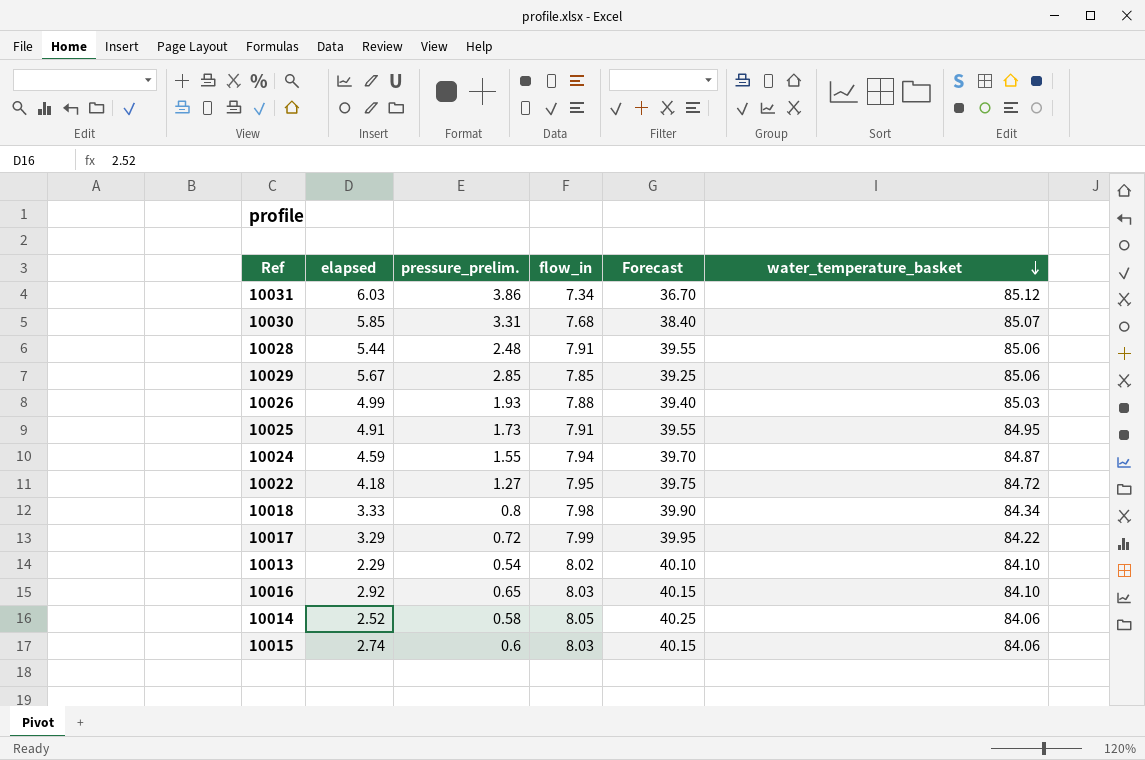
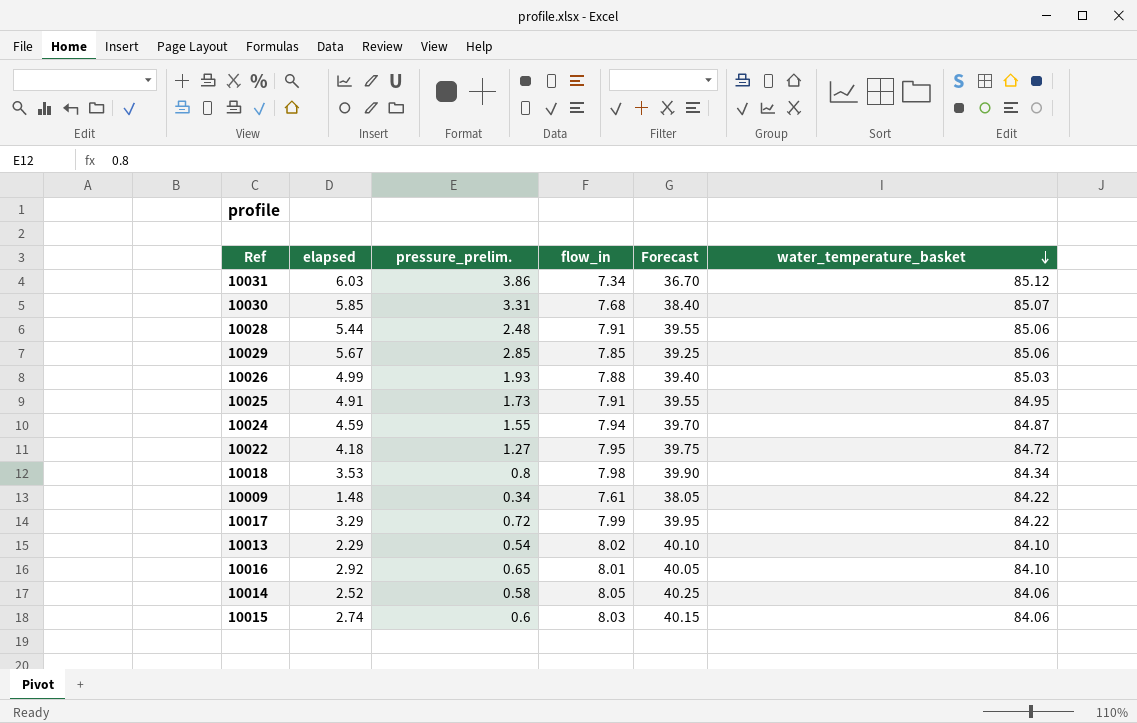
10018 | elapsed: 3.33 -> 3.53
row 10009: none -> 1.48 | 0.34 | 7.61 | 38.05 | 84.22
10016 | flow_in: 8.03 -> 8.01
10016 | Forecast: 40.15 -> 40.05

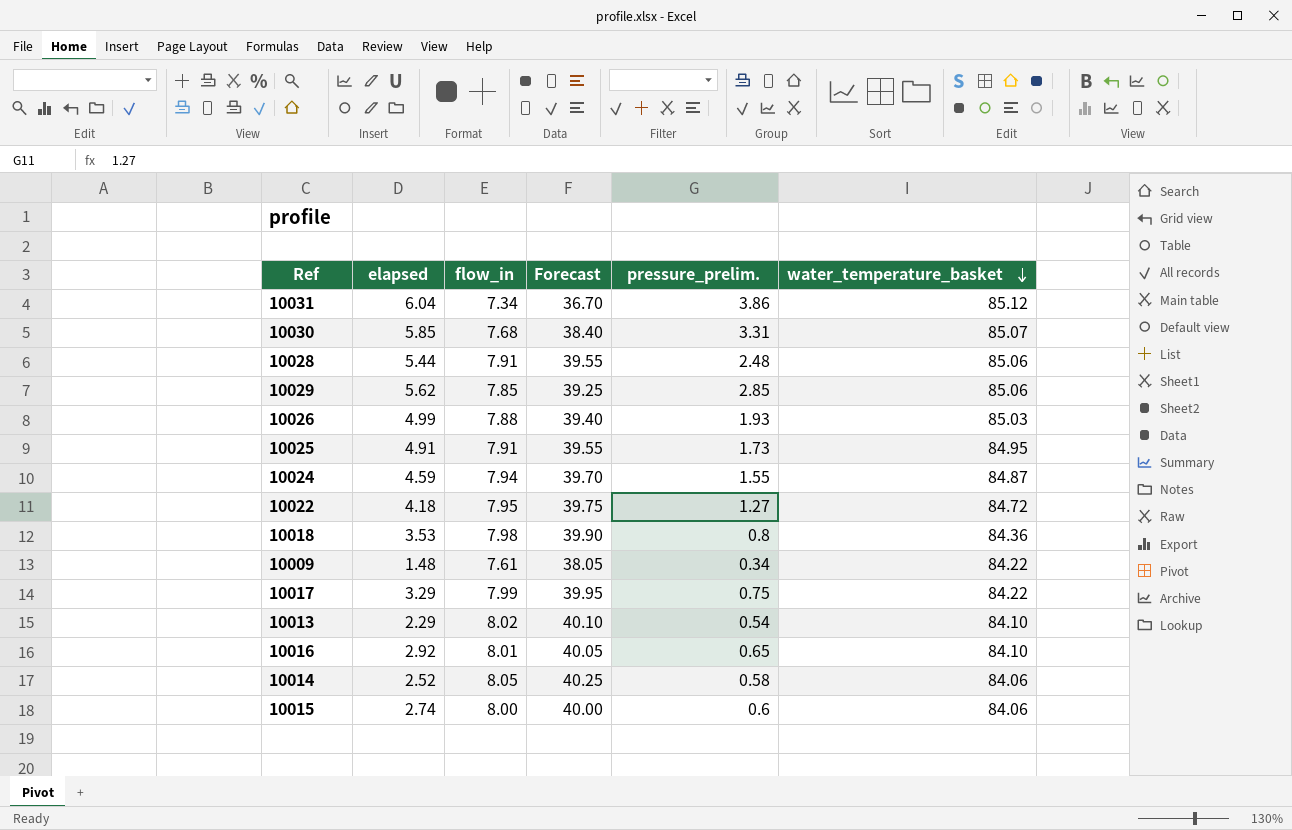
column pressure_prelim. | position: 3 -> 5
10031 | elapsed: 6.03 -> 6.04
10029 | elapsed: 5.67 -> 5.62
10018 | water_temperature_basket: 84.34 -> 84.36
10017 | pressure_prelim.: 0.72 -> 0.75
10015 | flow_in: 8.03 -> 8.00
10015 | Forecast: 40.15 -> 40.00

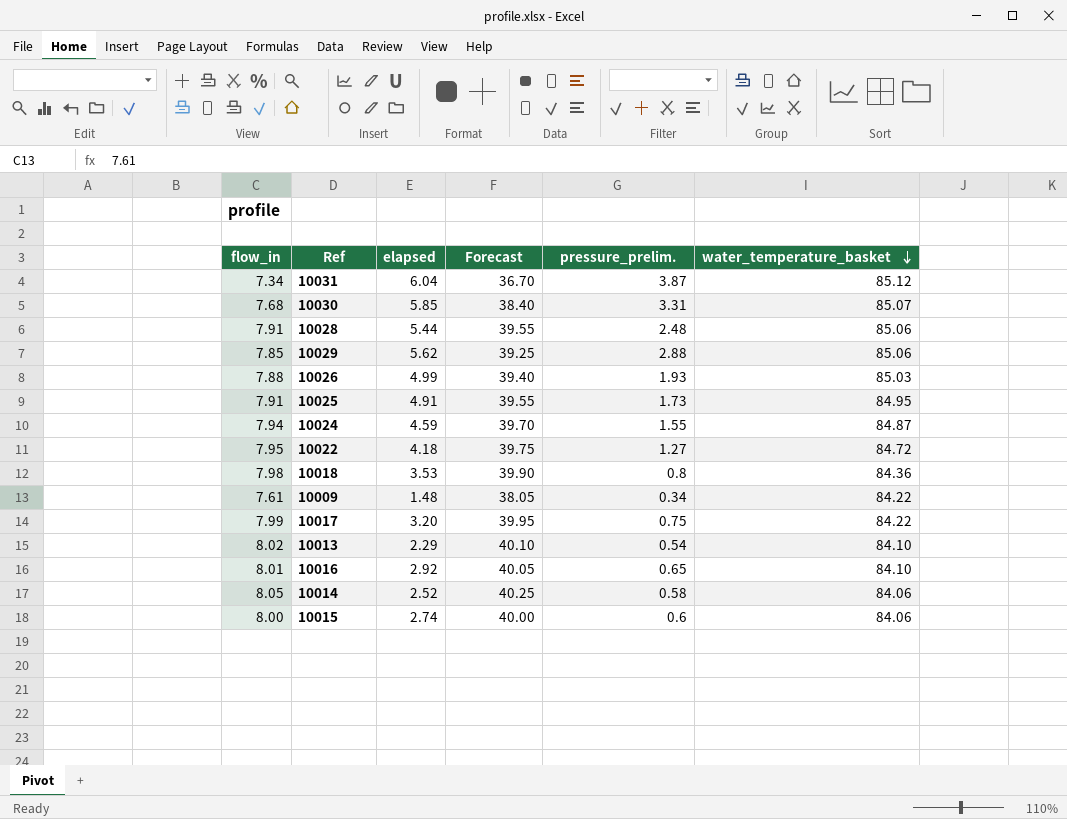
column flow_in | position: 3 -> 1
10031 | pressure_prelim.: 3.86 -> 3.87
10029 | pressure_prelim.: 2.85 -> 2.88
10017 | elapsed: 3.29 -> 3.20

